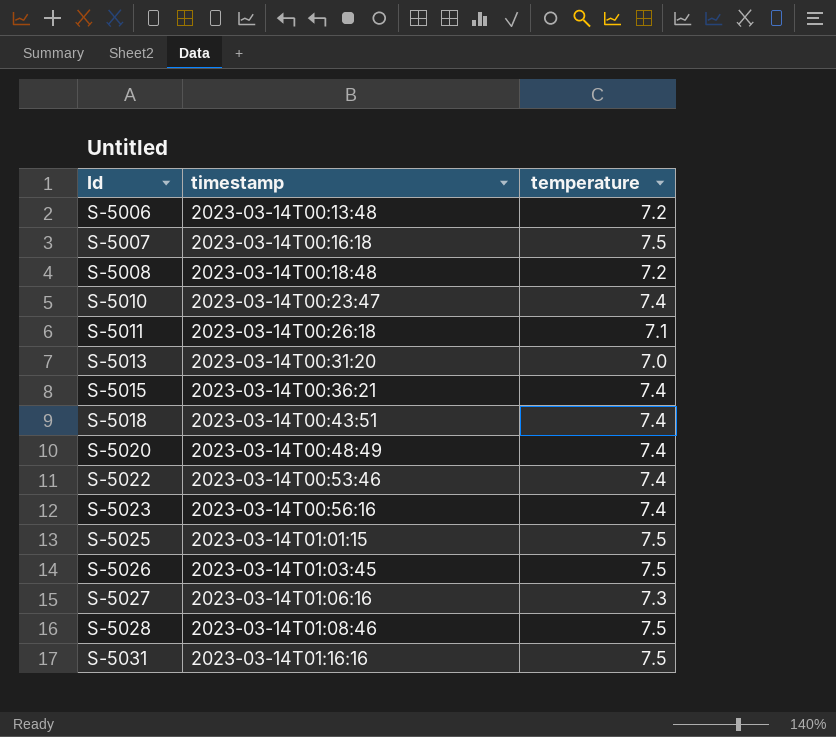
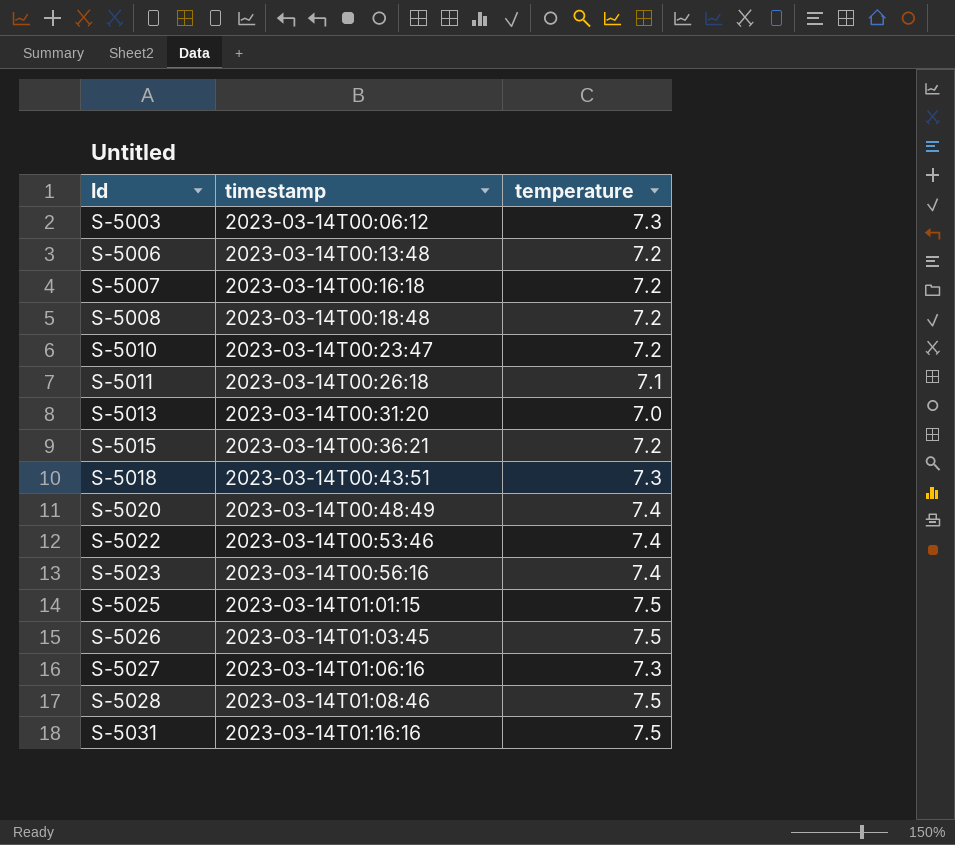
row S-5003: none -> 2023-03-14T00:06:12 | 7.3
S-5007 | temperature: 7.5 -> 7.2
S-5010 | temperature: 7.4 -> 7.2
S-5015 | temperature: 7.4 -> 7.2
S-5018 | temperature: 7.4 -> 7.3

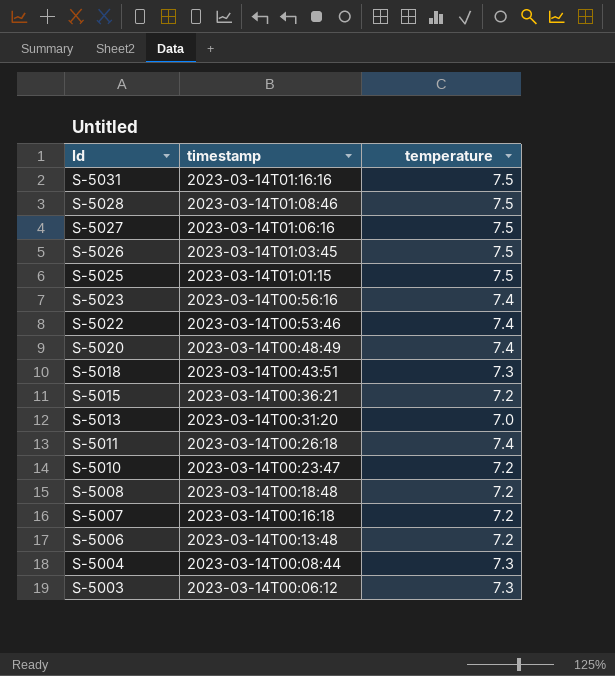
row order: Id ascending -> Id descending
S-5027 | temperature: 7.3 -> 7.5
S-5011 | temperature: 7.1 -> 7.4
row S-5004: none -> 2023-03-14T00:08:44 | 7.3

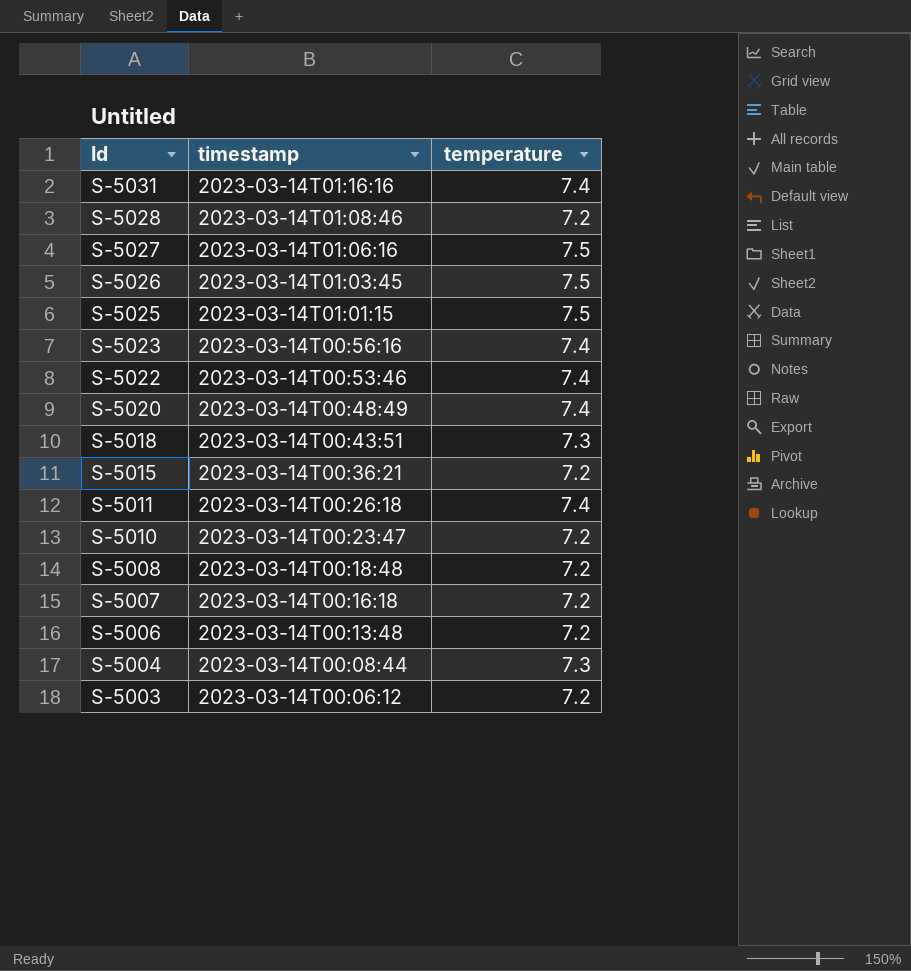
row S-5013: 2023-03-14T00:31:20 | 7.0 -> none
S-5031 | temperature: 7.5 -> 7.4
S-5028 | temperature: 7.5 -> 7.2
S-5003 | temperature: 7.3 -> 7.2

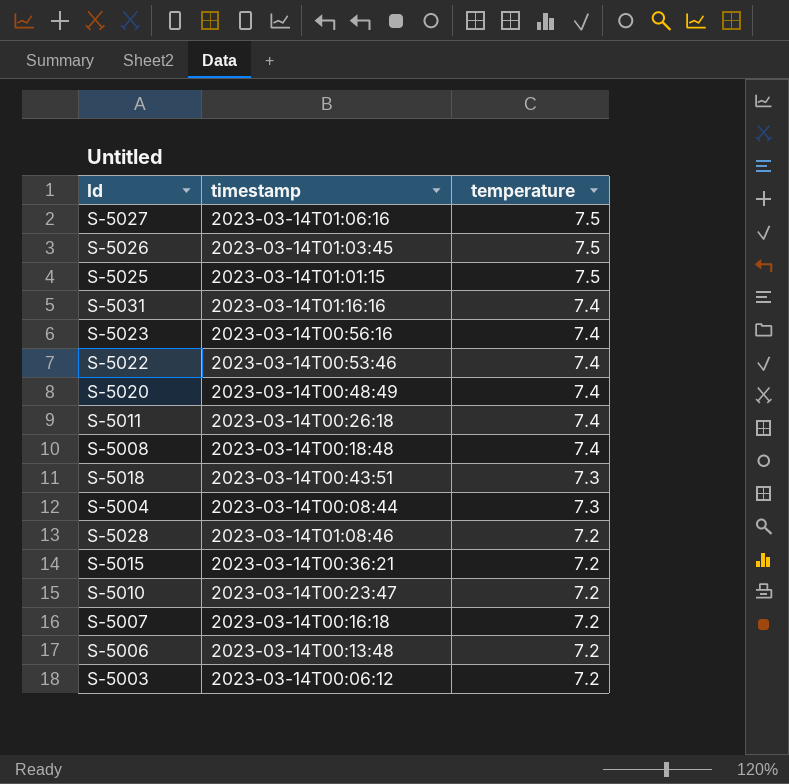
row order: Id descending -> temperature descending
S-5008 | temperature: 7.2 -> 7.4

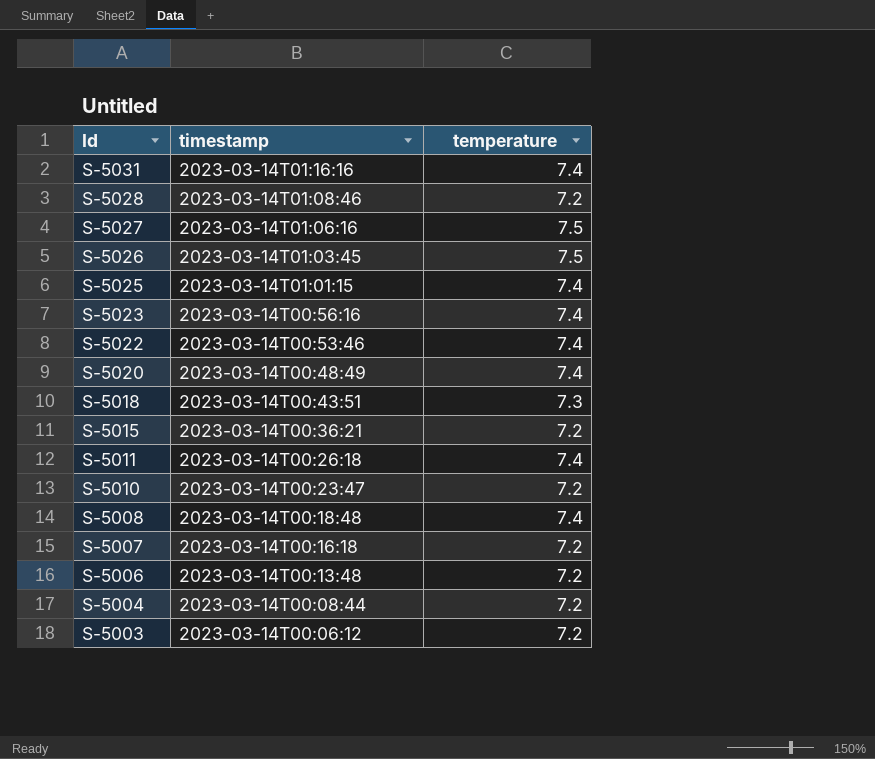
row order: temperature descending -> Id descending
S-5025 | temperature: 7.5 -> 7.4
S-5004 | temperature: 7.3 -> 7.2

